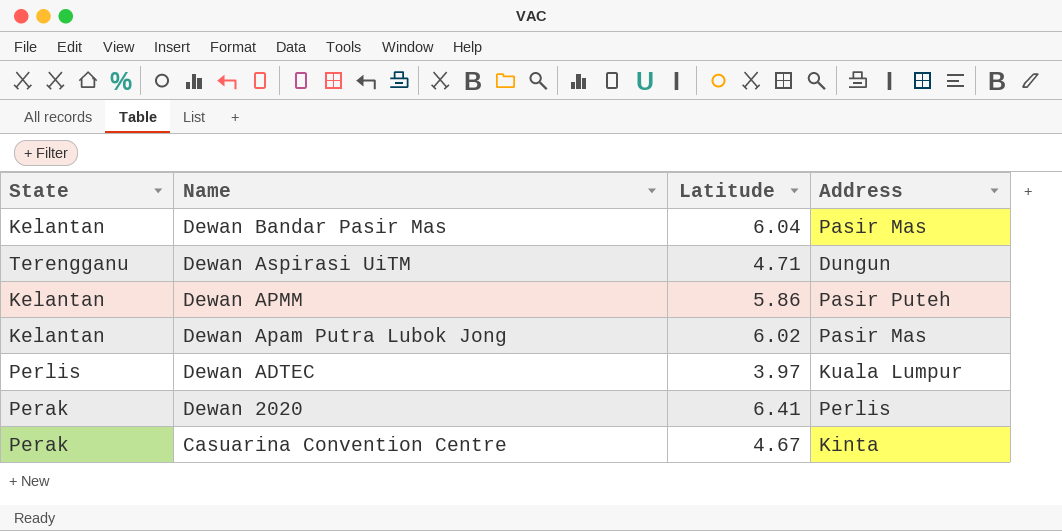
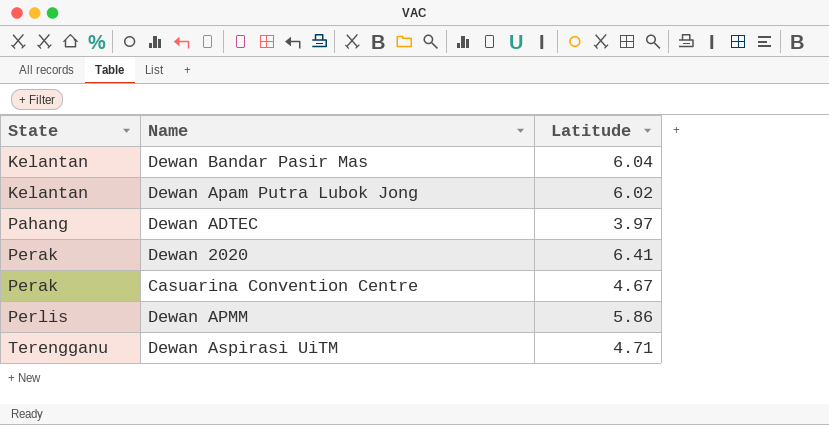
row order: Name descending -> State ascending
column Address | position: 4 -> none
Dewan ADTEC | State: Perlis -> Pahang
Dewan APMM | State: Kelantan -> Perlis

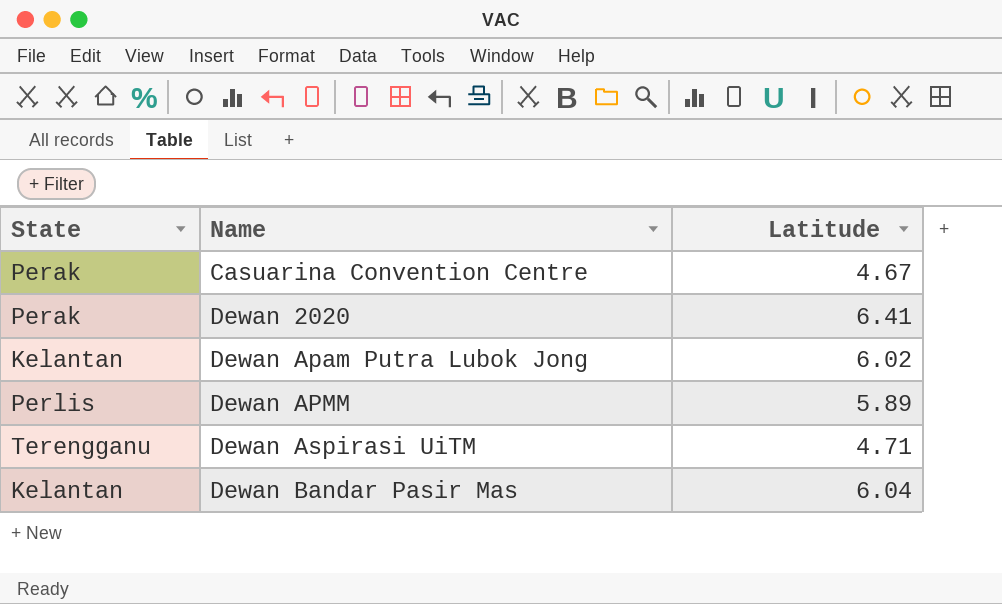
row order: State ascending -> Name ascending
row Dewan ADTEC: Pahang | 3.97 -> none
Dewan APMM | Latitude: 5.86 -> 5.89

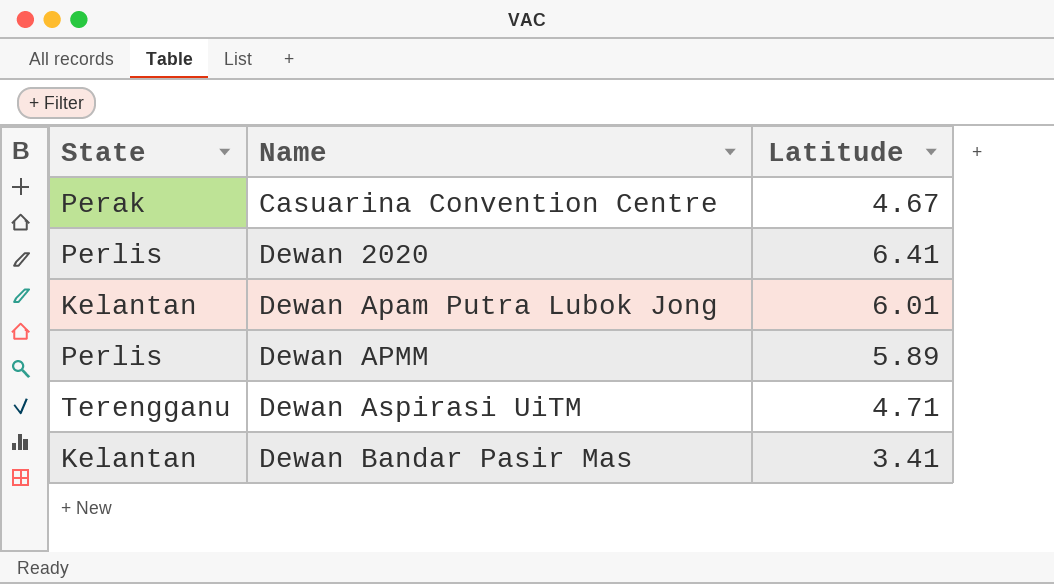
Dewan 2020 | State: Perak -> Perlis
Dewan Apam Putra Lubok Jong | Latitude: 6.02 -> 6.01
Dewan Bandar Pasir Mas | Latitude: 6.04 -> 3.41

